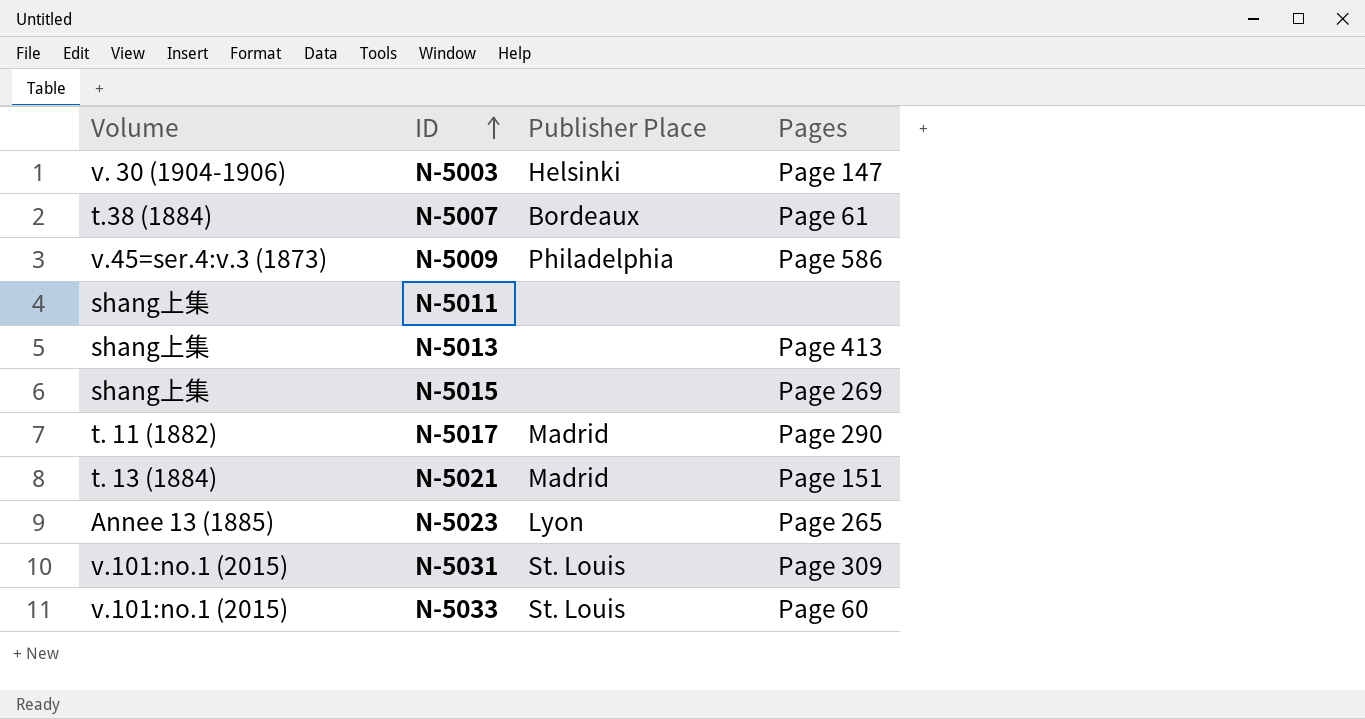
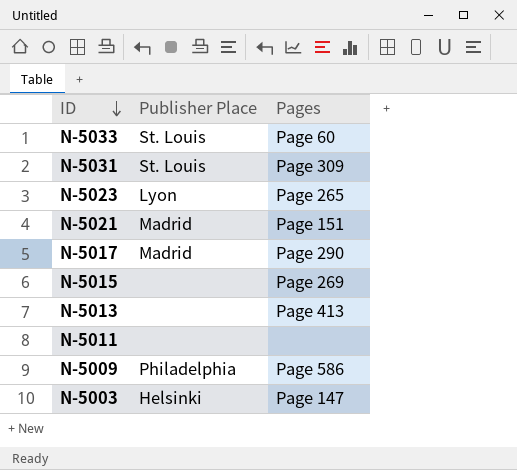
row order: ID ascending -> ID descending
column Volume | position: 1 -> none
row N-5007: t.38 (1884) | Bordeaux | Page 61 -> none

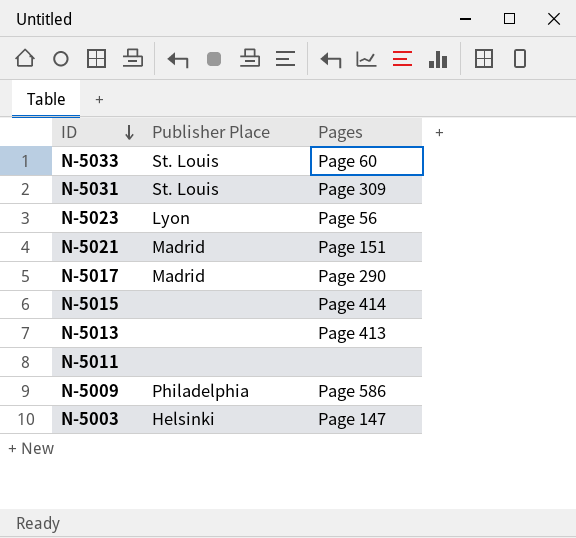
N-5023 | Pages: Page 265 -> Page 56
N-5015 | Pages: Page 269 -> Page 414

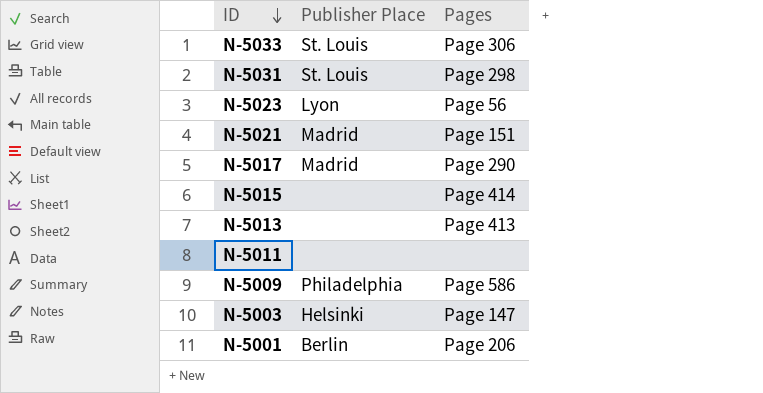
N-5033 | Pages: Page 60 -> Page 306
N-5031 | Pages: Page 309 -> Page 298
row N-5001: none -> Berlin | Page 206

